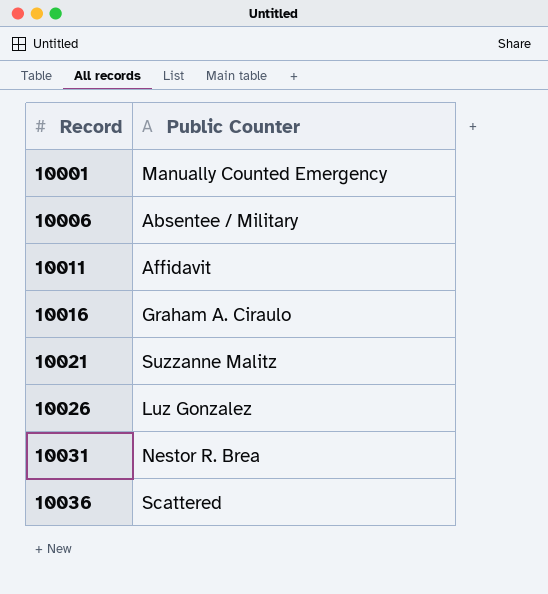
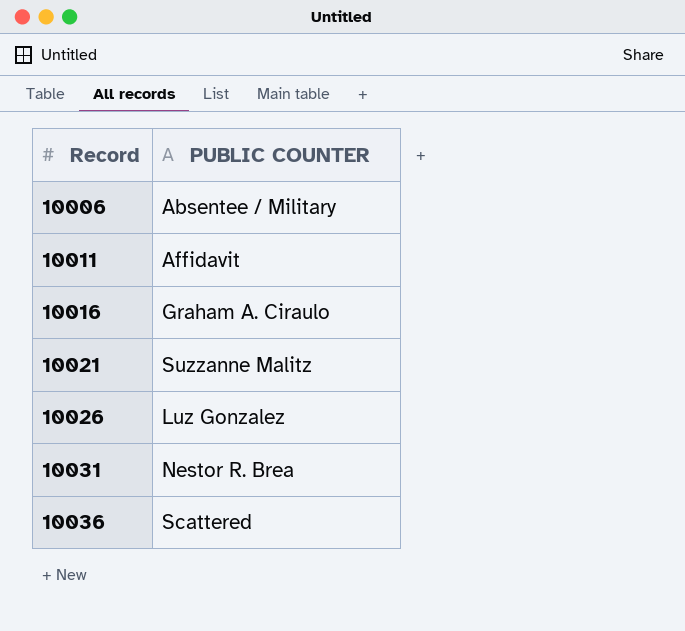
column name: Public Counter -> PUBLIC COUNTER
row 10001: Manually Counted Emergency -> none

